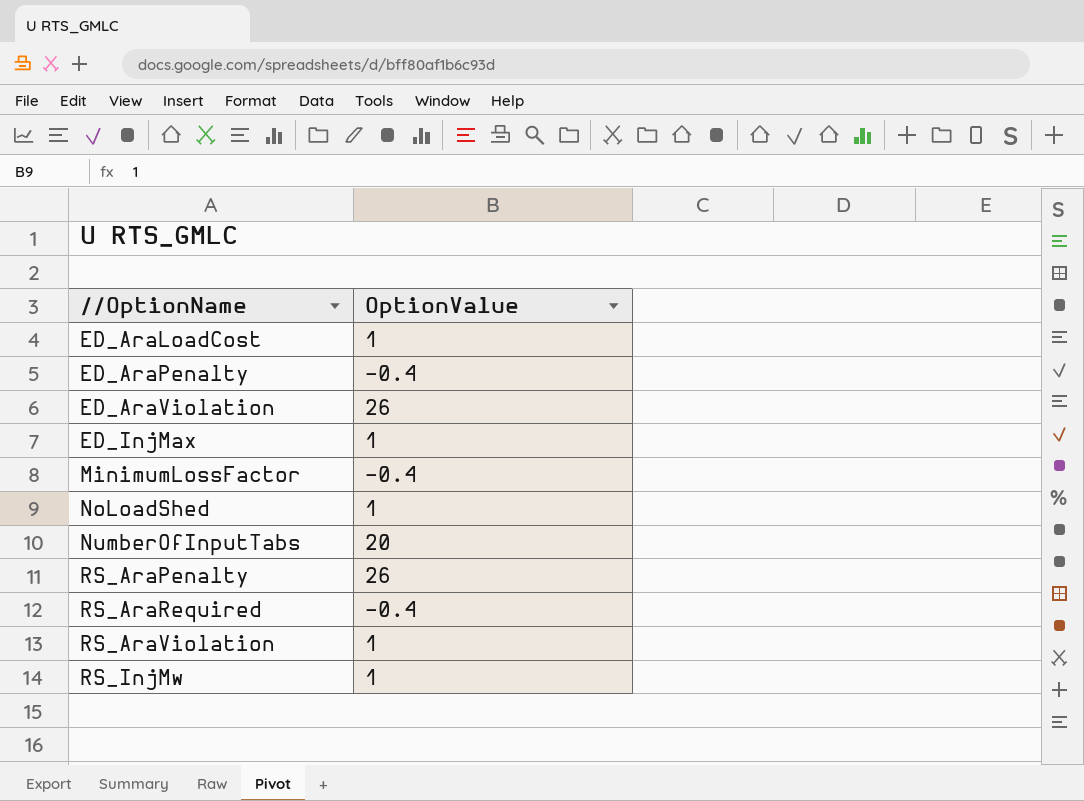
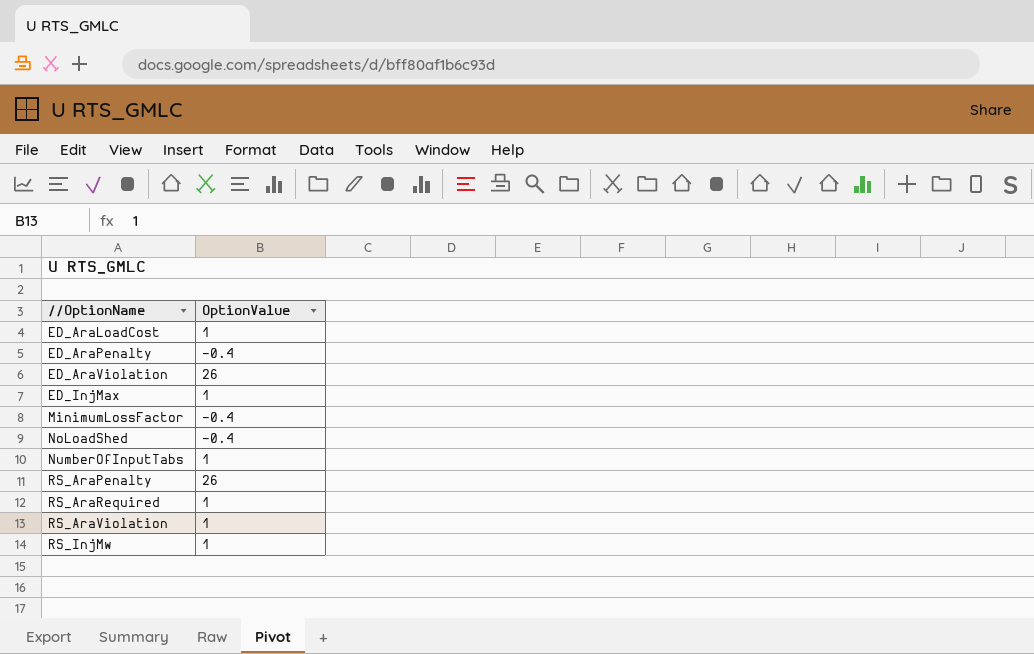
NoLoadShed | OptionValue: 1 -> -0.4
NumberOfInputTabs | OptionValue: 20 -> 1
RS_AraRequired | OptionValue: -0.4 -> 1

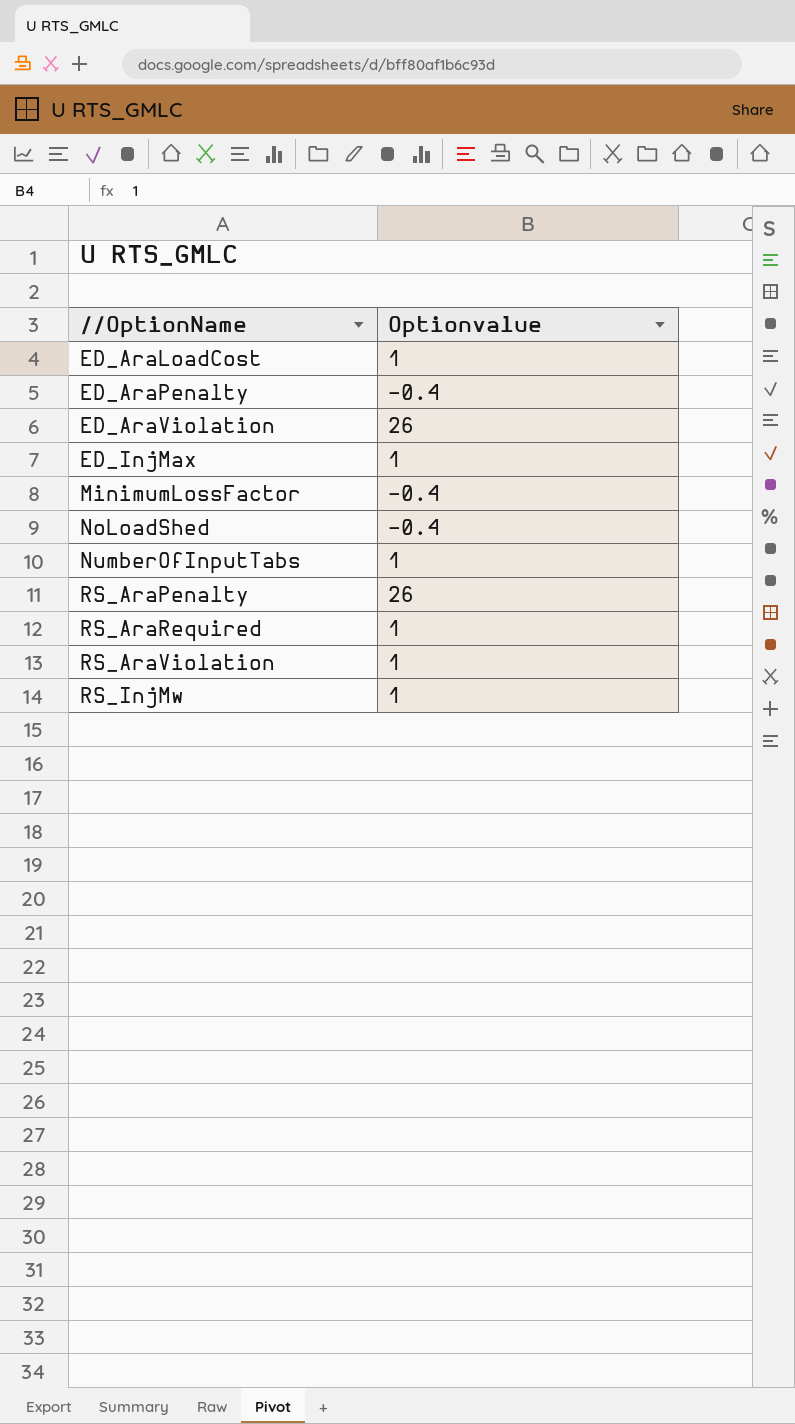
column name: OptionValue -> Optionvalue

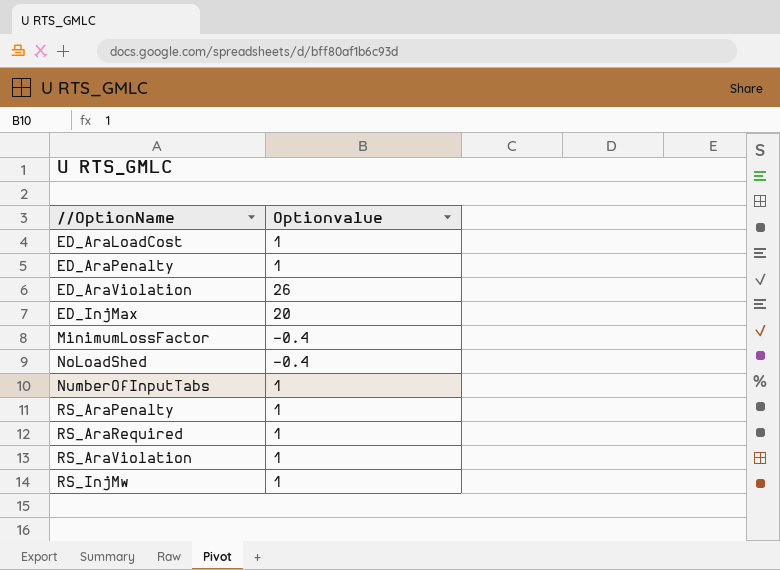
ED_AraPenalty | Optionvalue: -0.4 -> 1
ED_InjMax | Optionvalue: 1 -> 20
RS_AraPenalty | Optionvalue: 26 -> 1

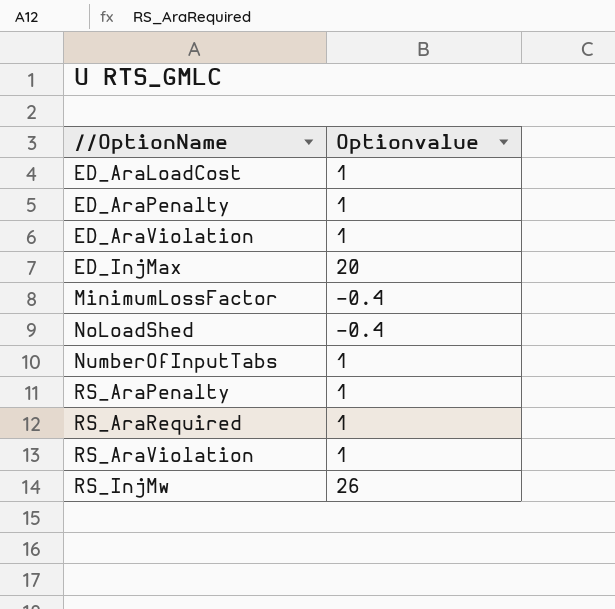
ED_AraViolation | Optionvalue: 26 -> 1
RS_InjMw | Optionvalue: 1 -> 26

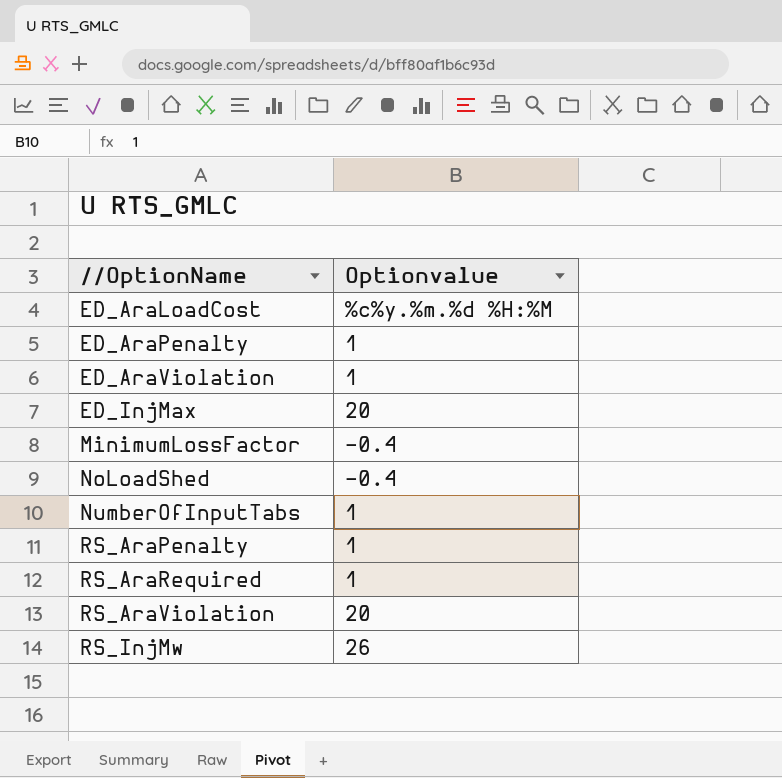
ED_AraLoadCost | Optionvalue: 1 -> %c%y.%m.%d %H:%M
RS_AraViolation | Optionvalue: 1 -> 20

